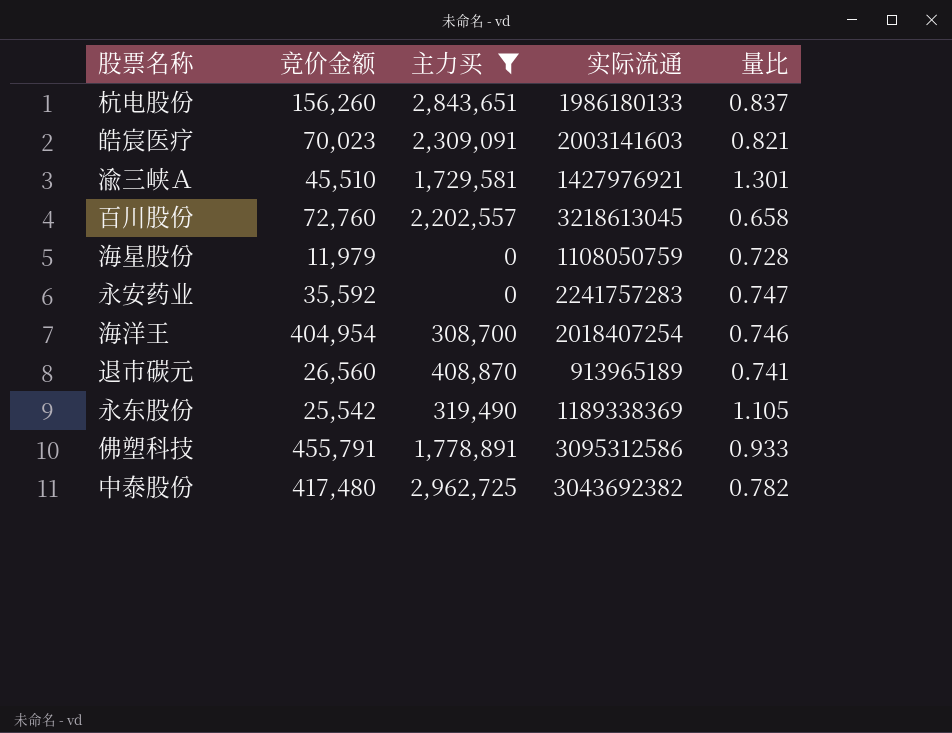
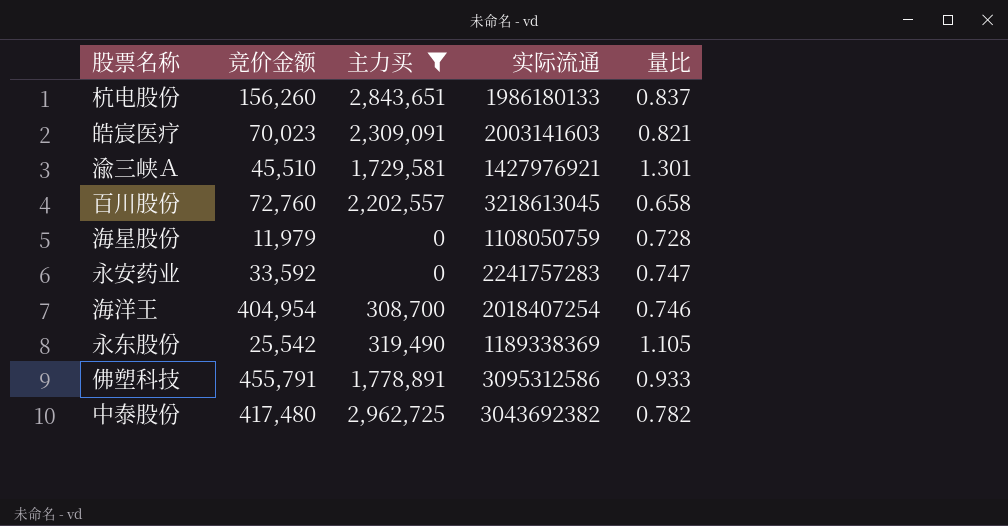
row 退市碳元: 26,560 | 408,870 | 913965189 | 0.741 -> none
永安药业 | 竞价金额: 35,592 -> 33,592

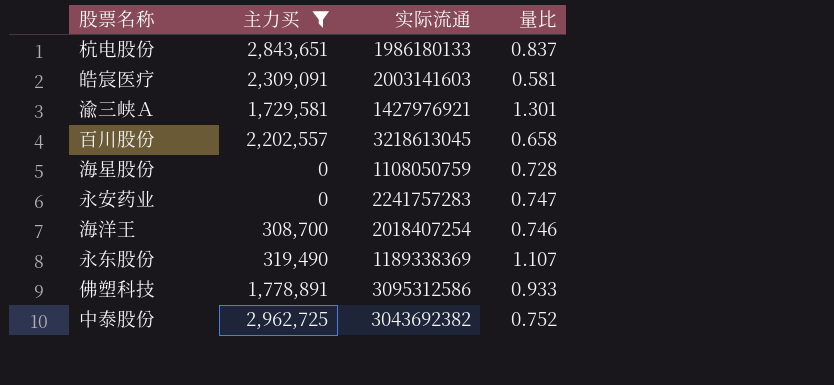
column 竞价金额 | position: 2 -> none
皓宸医疗 | 量比: 0.821 -> 0.581
永东股份 | 量比: 1.105 -> 1.107
中泰股份 | 量比: 0.782 -> 0.752

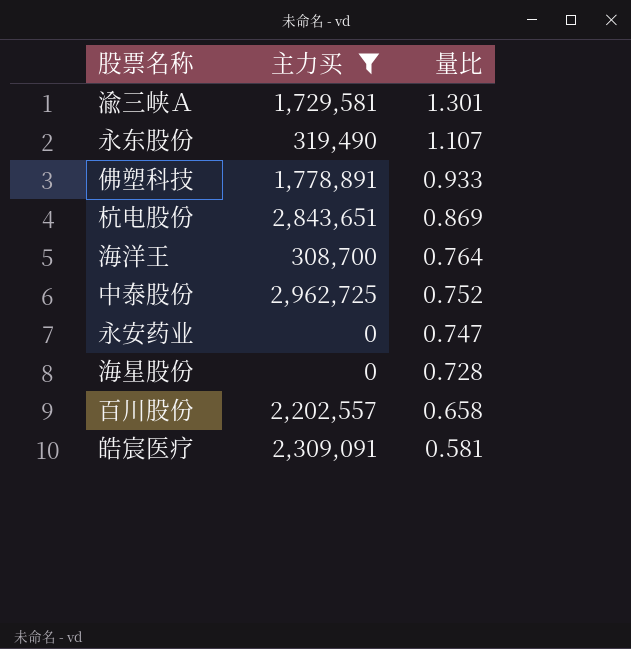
row order: none -> 量比 descending
column 实际流通 | position: 3 -> none
杭电股份 | 量比: 0.837 -> 0.869
海洋王 | 量比: 0.746 -> 0.764

